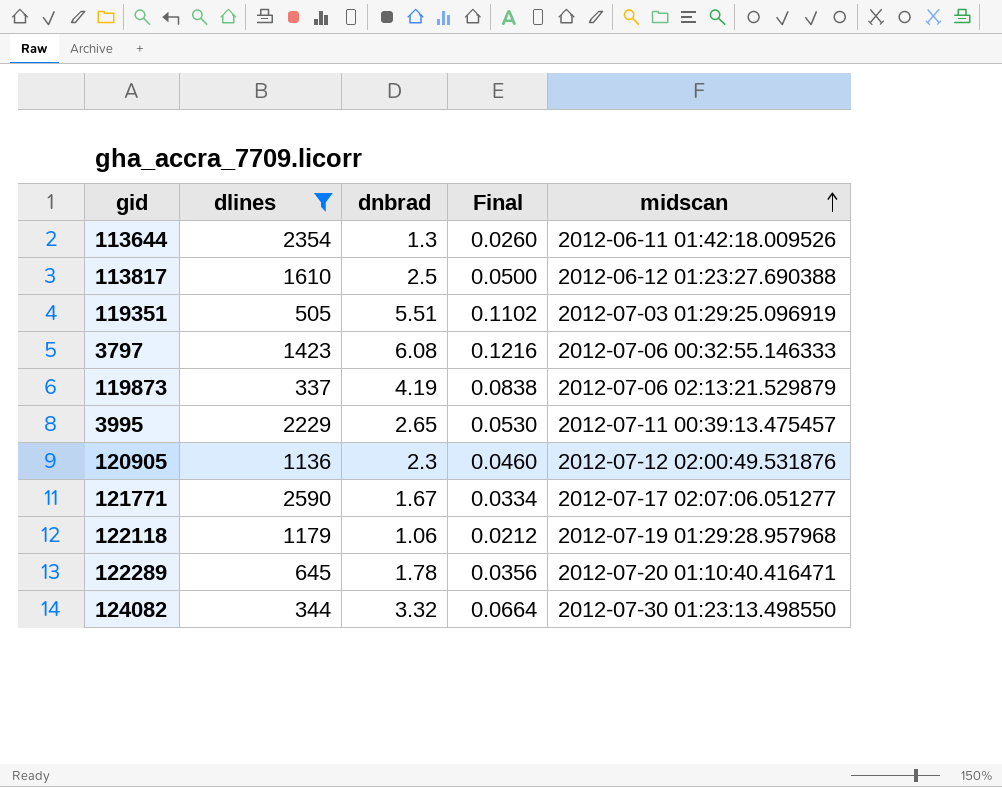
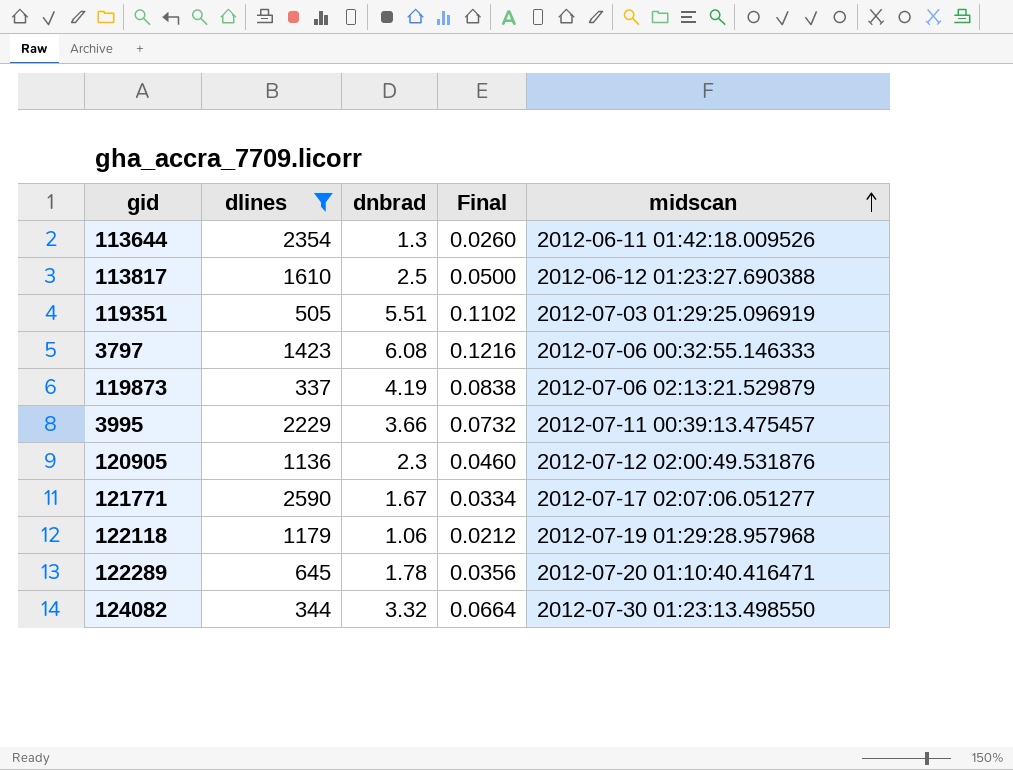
3995 | dnbrad: 2.65 -> 3.66
3995 | Final: 0.0530 -> 0.0732

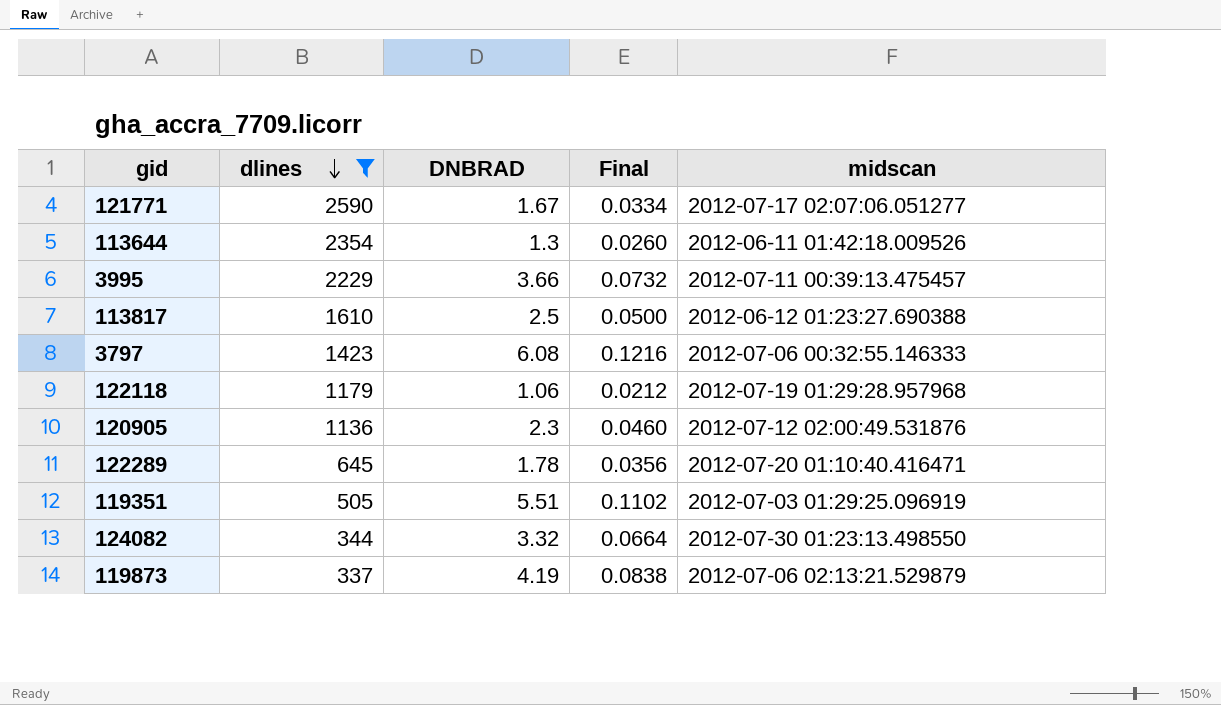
row order: midscan ascending -> dlines descending
column name: dnbrad -> DNBRAD

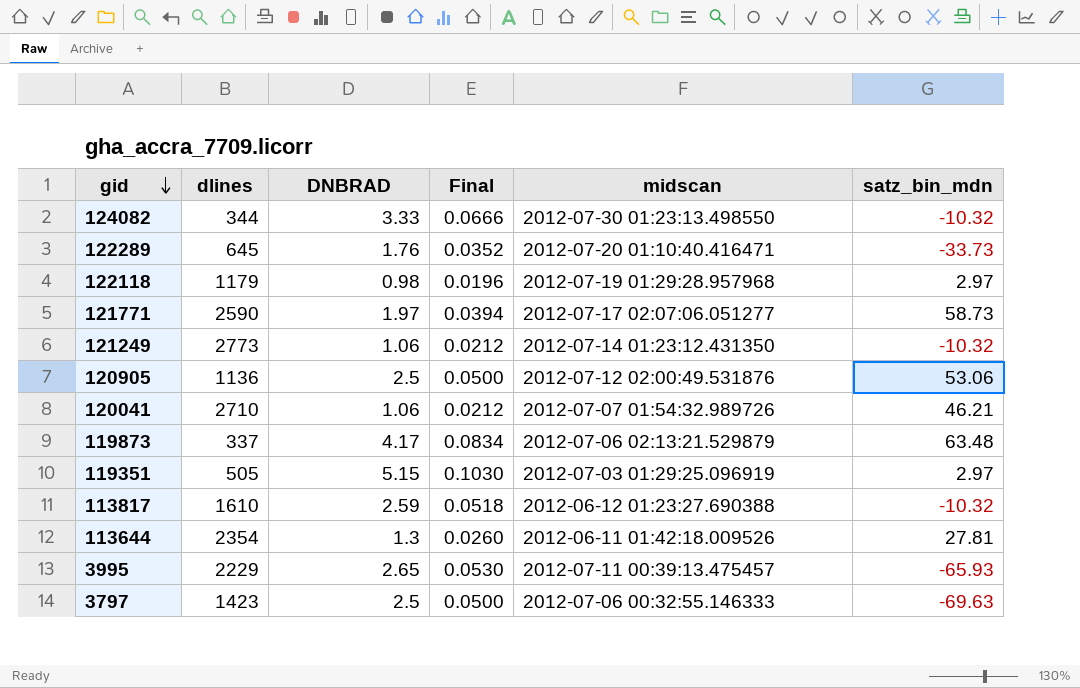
filter: dlines <= 2590 -> none
row order: dlines descending -> gid descending
column satz_bin_mdn | position: none -> 6
124082 | DNBRAD: 3.32 -> 3.33
124082 | Final: 0.0664 -> 0.0666
122289 | DNBRAD: 1.78 -> 1.76
122289 | Final: 0.0356 -> 0.0352
122118 | DNBRAD: 1.06 -> 0.98
122118 | Final: 0.0212 -> 0.0196
121771 | DNBRAD: 1.67 -> 1.97
121771 | Final: 0.0334 -> 0.0394
120905 | DNBRAD: 2.3 -> 2.5
120905 | Final: 0.0460 -> 0.0500
119873 | DNBRAD: 4.19 -> 4.17
119873 | Final: 0.0838 -> 0.0834
119351 | DNBRAD: 5.51 -> 5.15
119351 | Final: 0.1102 -> 0.1030
113817 | DNBRAD: 2.5 -> 2.59
113817 | Final: 0.0500 -> 0.0518
3995 | DNBRAD: 3.66 -> 2.65
3995 | Final: 0.0732 -> 0.0530
3797 | DNBRAD: 6.08 -> 2.5
3797 | Final: 0.1216 -> 0.0500

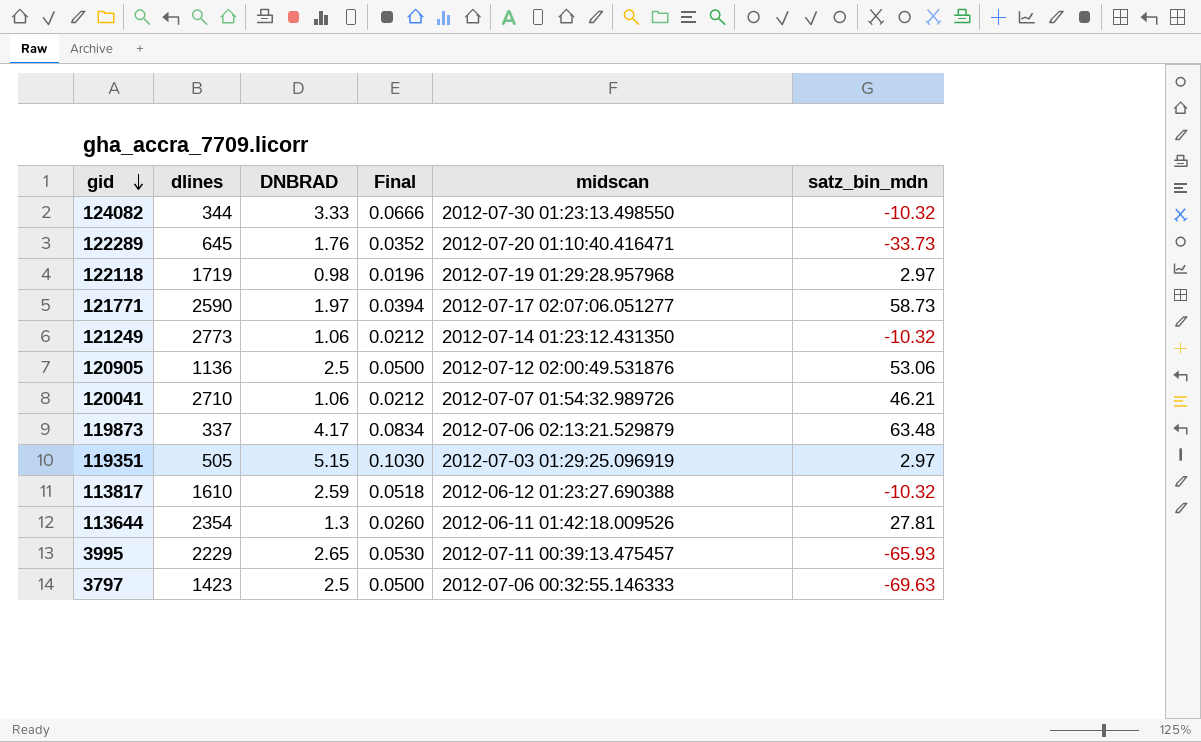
122118 | dlines: 1179 -> 1719

